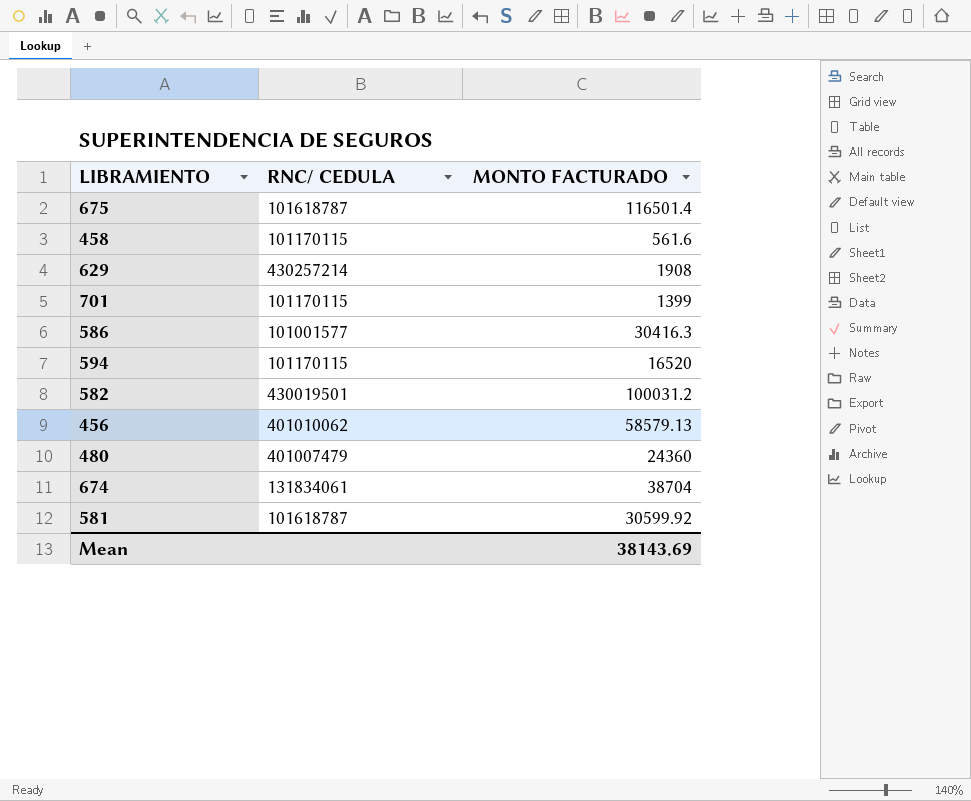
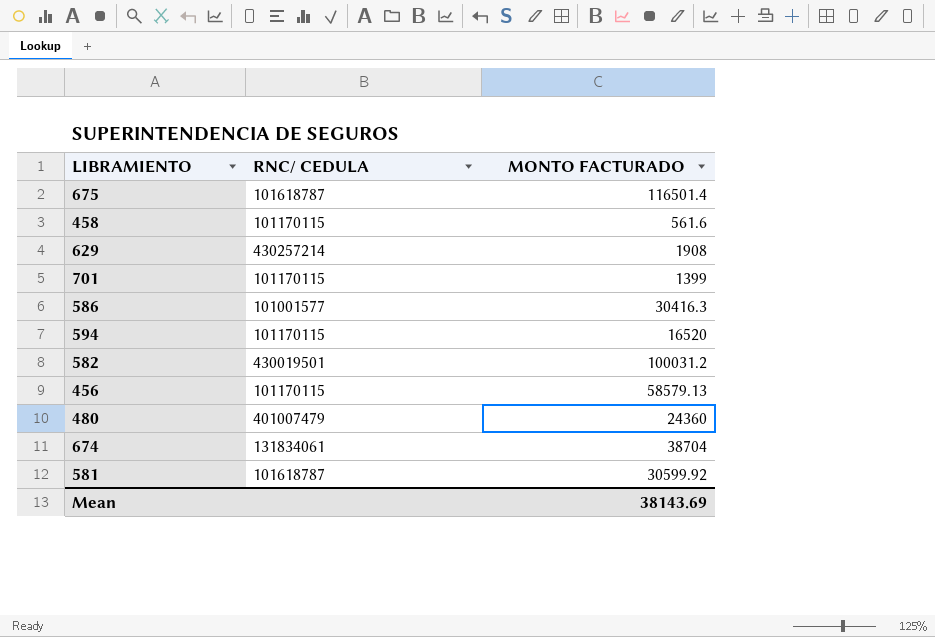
456 | RNC/ CEDULA: 401010062 -> 101170115

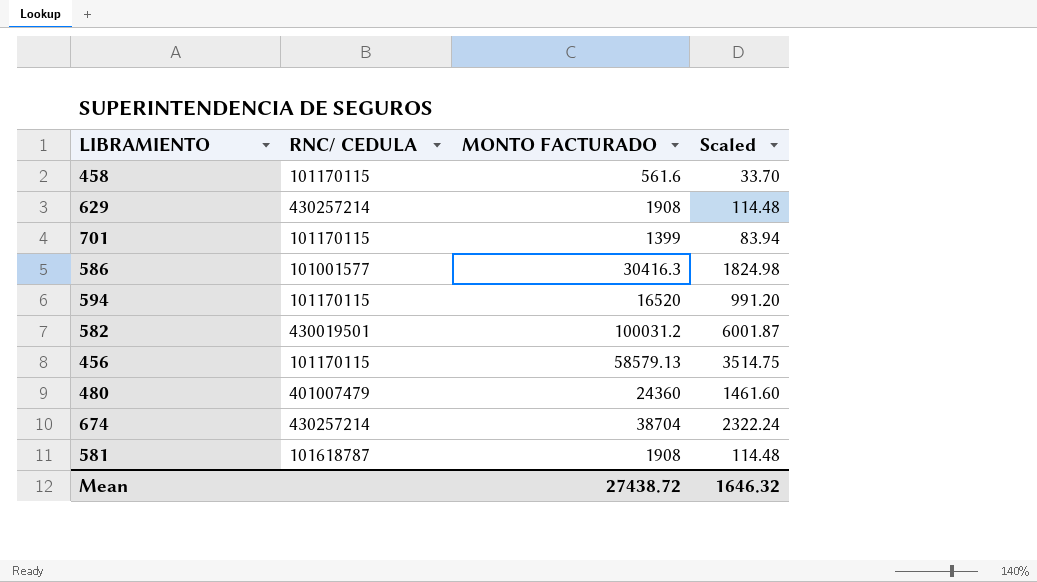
column Scaled | formula: none -> [MONTO FACTURADO] * 0.06
row 675: 101618787 | 116501.4 -> none
674 | RNC/ CEDULA: 131834061 -> 430257214
581 | MONTO FACTURADO: 30599.92 -> 1908
Mean | MONTO FACTURADO: 38143.69 -> 27438.72

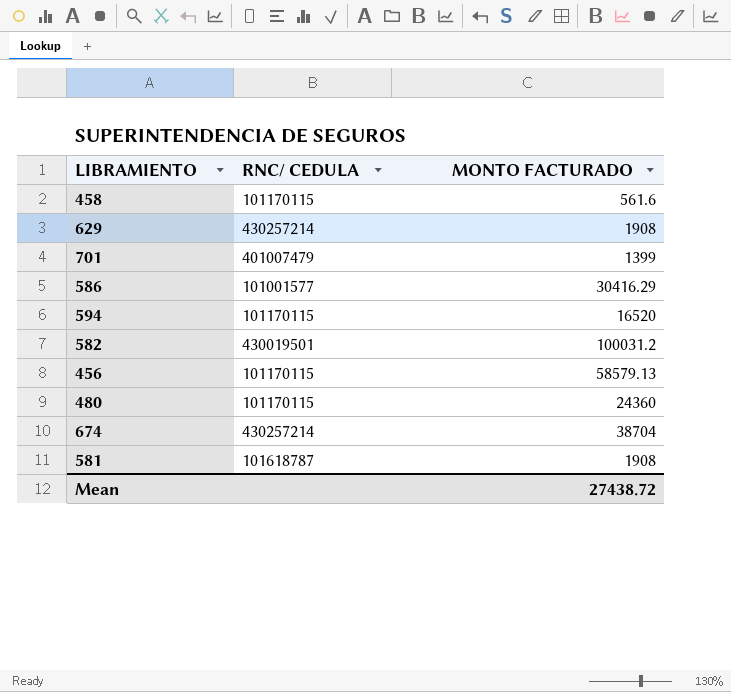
column Scaled | formula: [MONTO FACTURADO] * 0.06 -> none
701 | RNC/ CEDULA: 101170115 -> 401007479
586 | MONTO FACTURADO: 30416.3 -> 30416.29
480 | RNC/ CEDULA: 401007479 -> 101170115

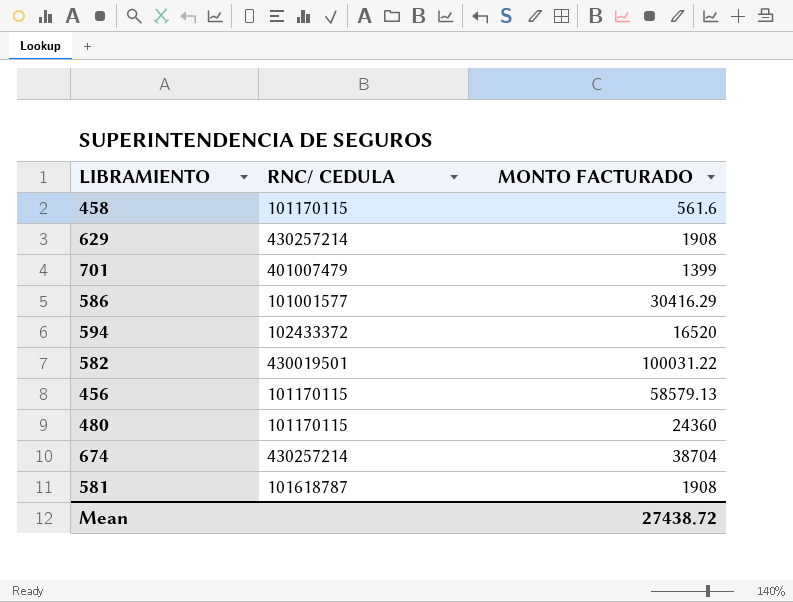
594 | RNC/ CEDULA: 101170115 -> 102433372
582 | MONTO FACTURADO: 100031.2 -> 100031.22

